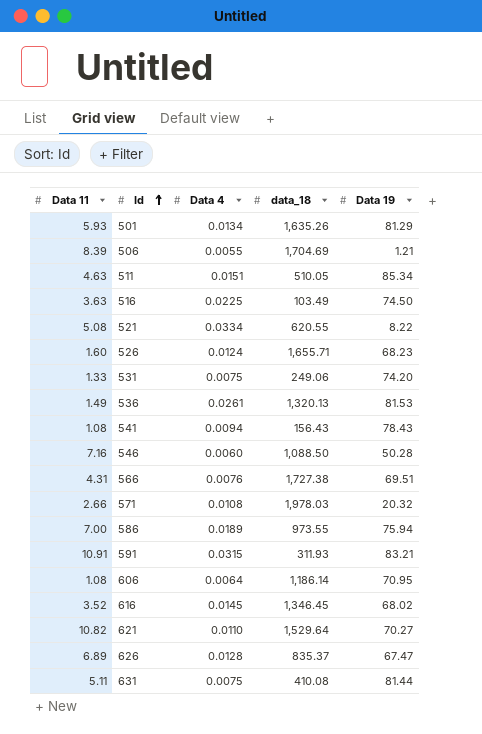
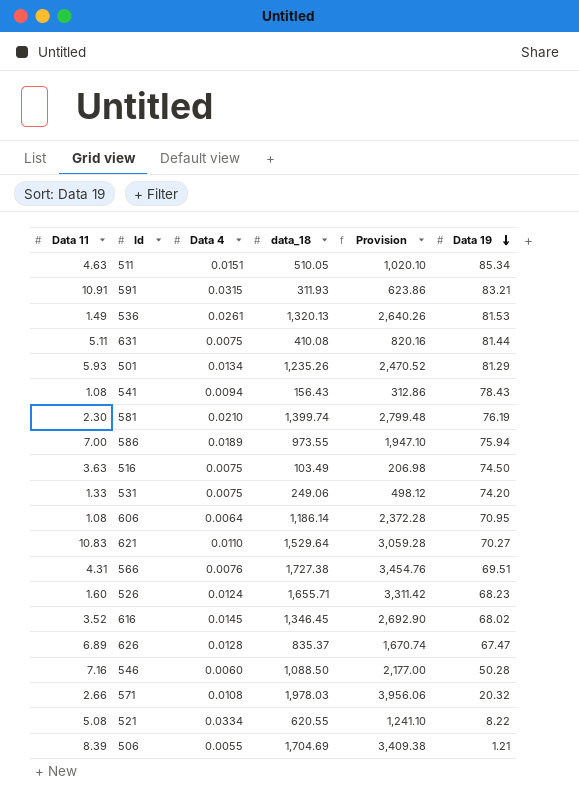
row order: Id ascending -> Data 19 descending
column Provision | formula: none -> [data_18] * 2
501 | data_18: 1,635.26 -> 1,235.26
row 581: none -> 2.30 | 0.0210 | 1,399.74 | 2,799.48 | 76.19
516 | Data 4: 0.0225 -> 0.0075
621 | Data 11: 10.82 -> 10.83

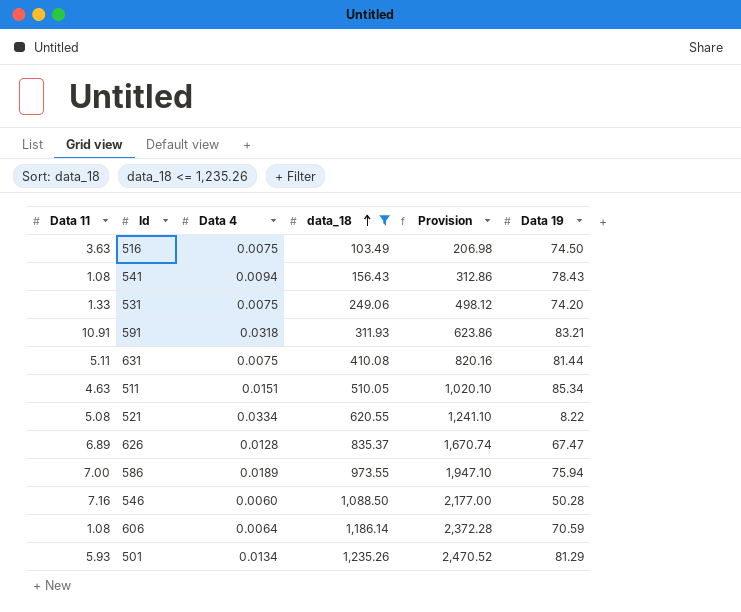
filter: none -> data_18 <= 1,235.26
row order: Data 19 descending -> data_18 ascending
591 | Data 4: 0.0315 -> 0.0318
606 | Data 19: 70.95 -> 70.59

